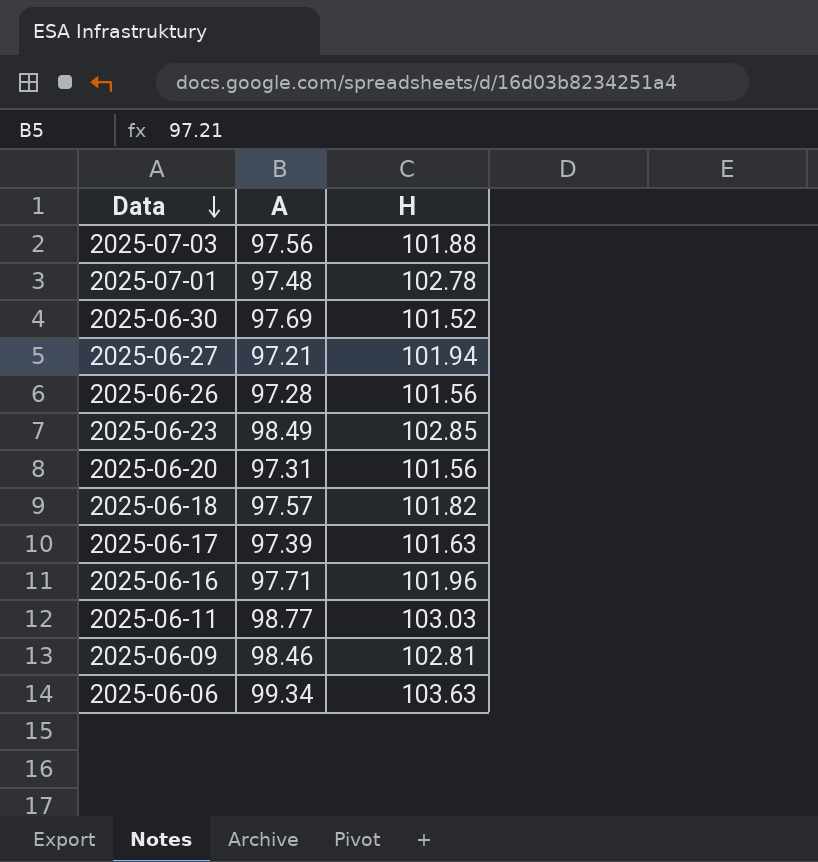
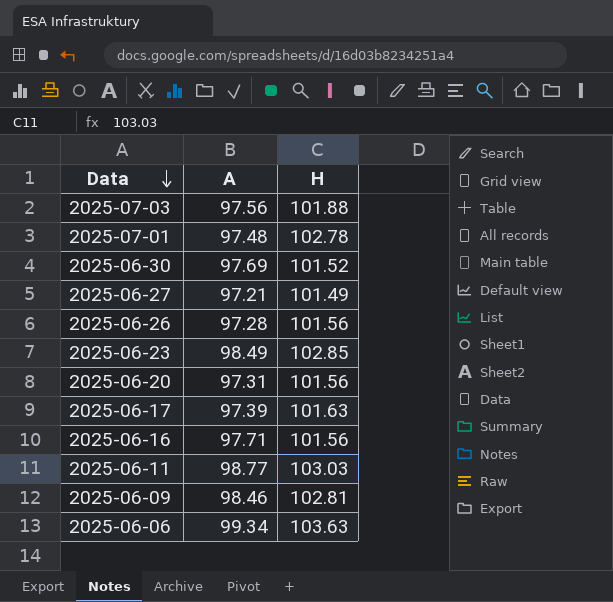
row 2025-06-18: 97.57 | 101.82 -> none
2025-06-27 | H: 101.94 -> 101.49
2025-06-16 | H: 101.96 -> 101.56

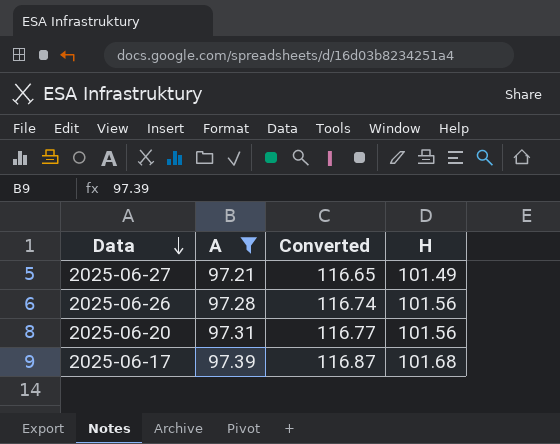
filter: none -> A <= 97.39
column Converted | formula: none -> [A] * 1.2
2025-06-17 | H: 101.63 -> 101.68

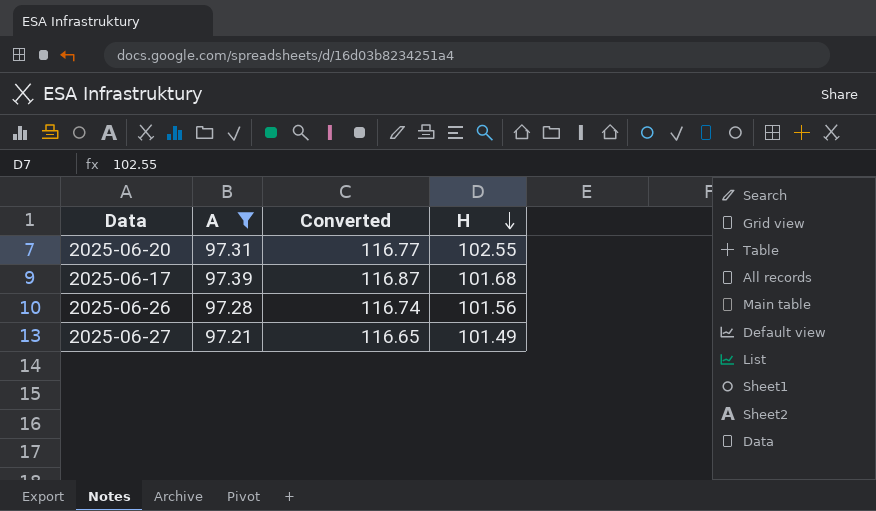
row order: Data descending -> H descending
2025-06-20 | H: 101.56 -> 102.55

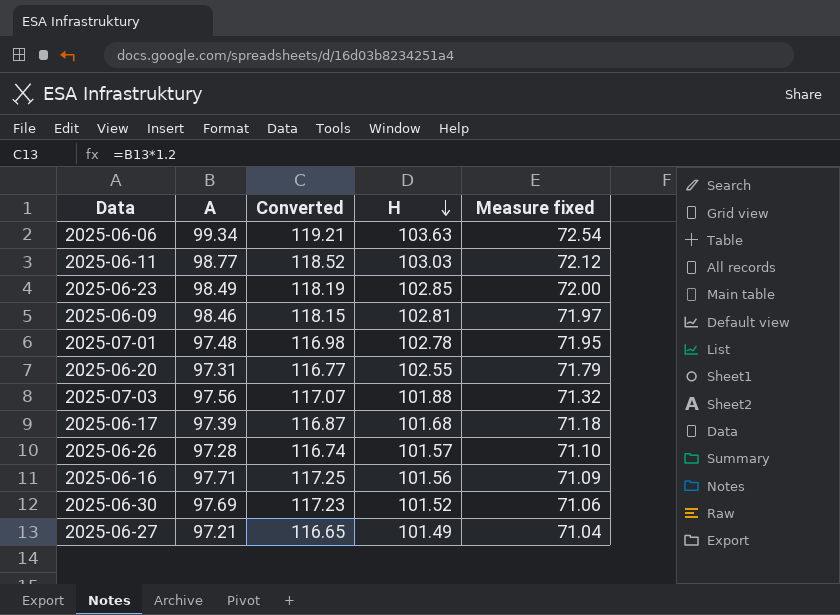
filter: A <= 97.39 -> none
column Measure fixed | formula: none -> [H] * 0.7
2025-06-26 | H: 101.56 -> 101.57

